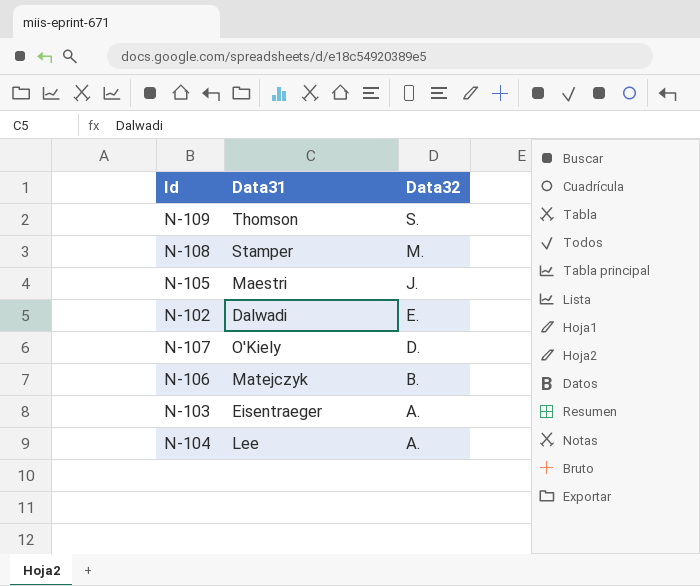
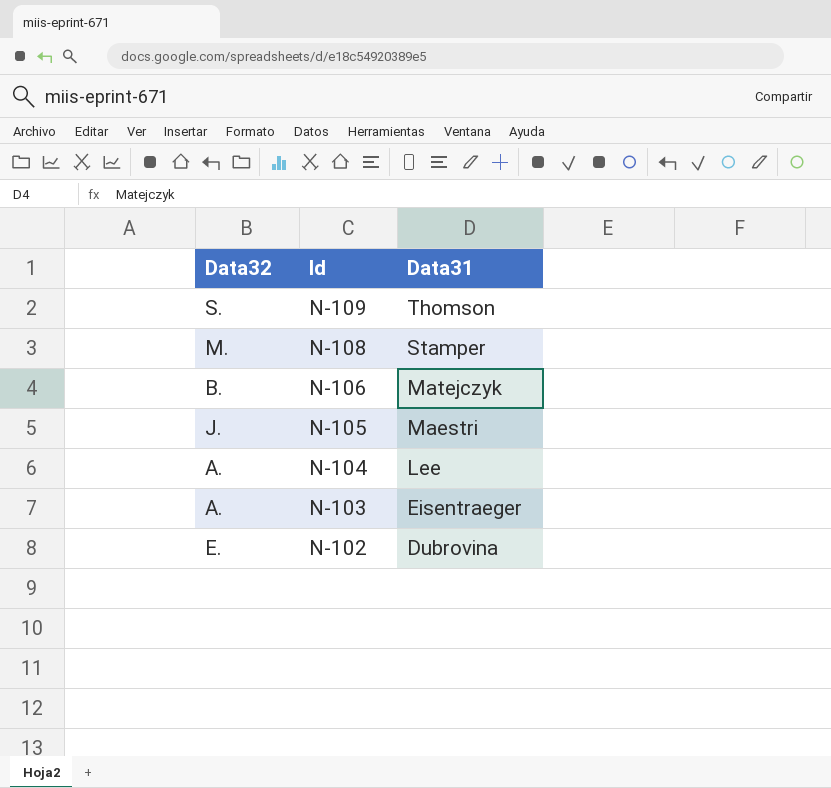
row order: Data32 descending -> Id descending
column Data32 | position: 3 -> 1
row N-107: O'Kiely | D. -> none
N-102 | Data31: Dalwadi -> Dubrovina

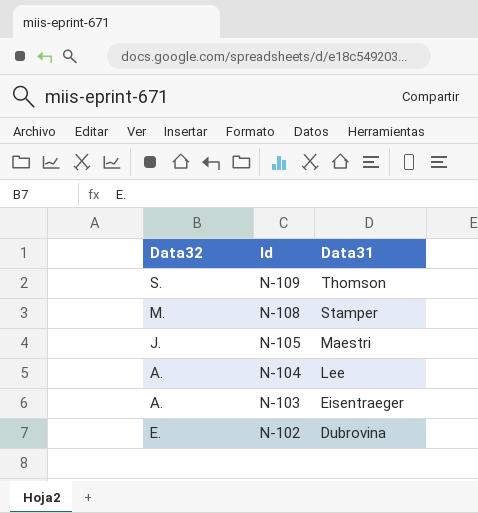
row N-106: B. | Matejczyk -> none

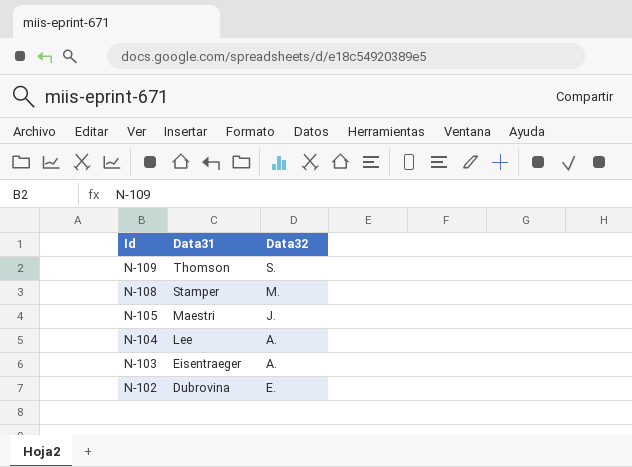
column Data32 | position: 1 -> 3

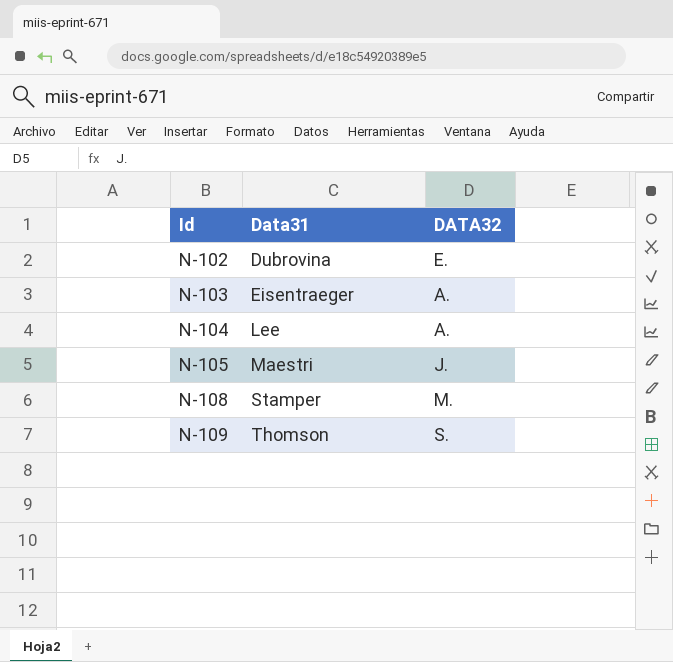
row order: Id descending -> Id ascending
column name: Data32 -> DATA32

